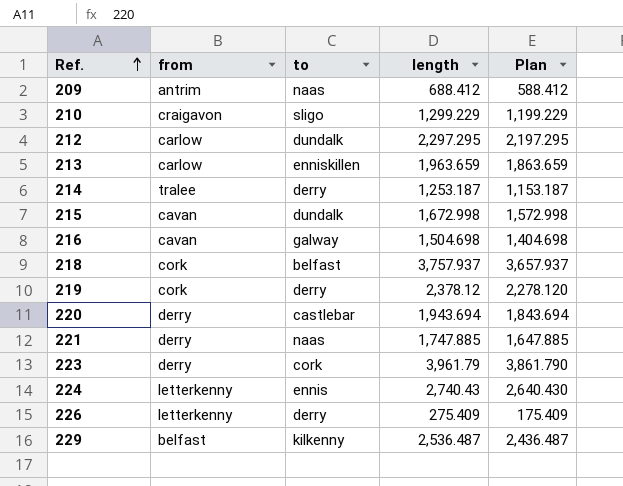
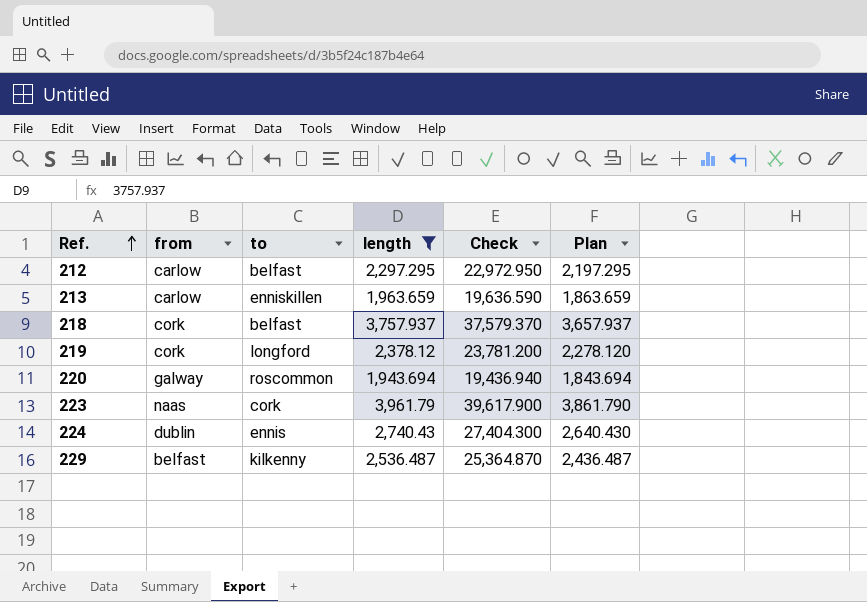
filter: none -> length >= 1,943.694
column Check | formula: none -> [length] * 10
212 | to: dundalk -> belfast
219 | to: derry -> longford
220 | from: derry -> galway
220 | to: castlebar -> roscommon
223 | from: derry -> naas
224 | from: letterkenny -> dublin

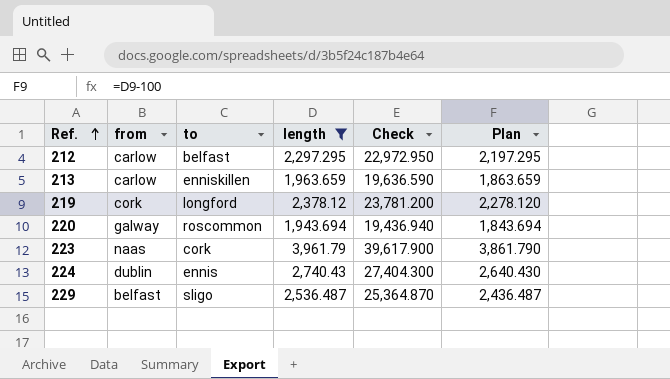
row 218: cork | belfast | 3,757.937 | 37,579.370 | 3,657.937 -> none
229 | to: kilkenny -> sligo

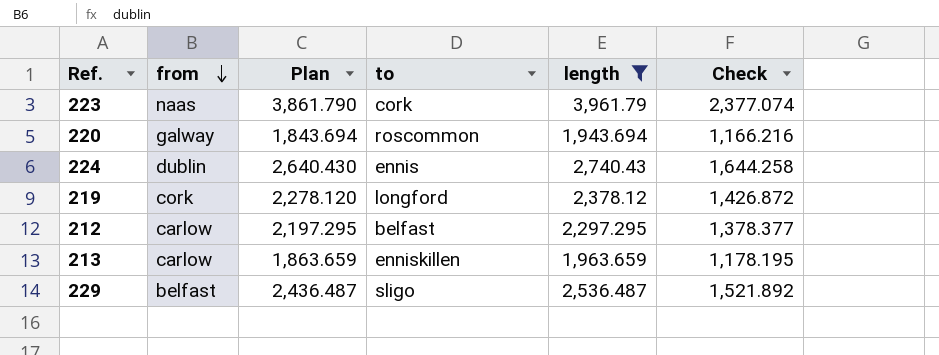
row order: Ref. ascending -> from descending
column Plan | position: 6 -> 3
column Check | formula: [length] * 10 -> [length] * 0.6

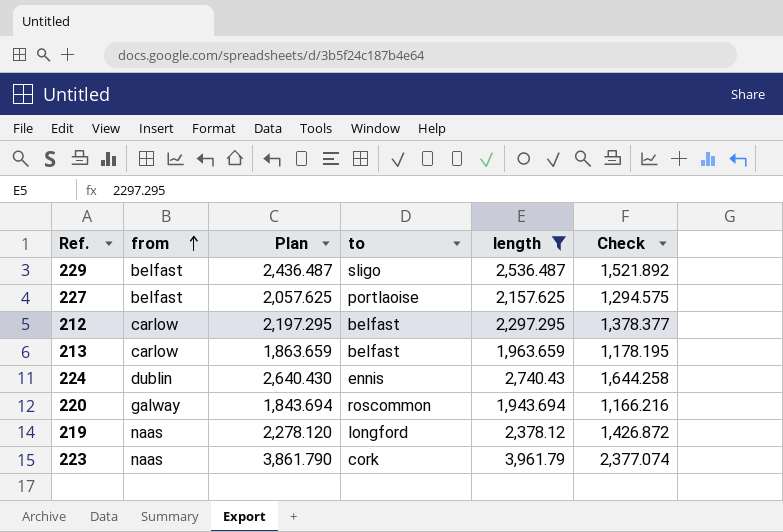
row order: from descending -> from ascending
row 227: none -> belfast | 2,057.625 | portlaoise | 2,157.625 | 1,294.575
213 | to: enniskillen -> belfast
219 | from: cork -> naas

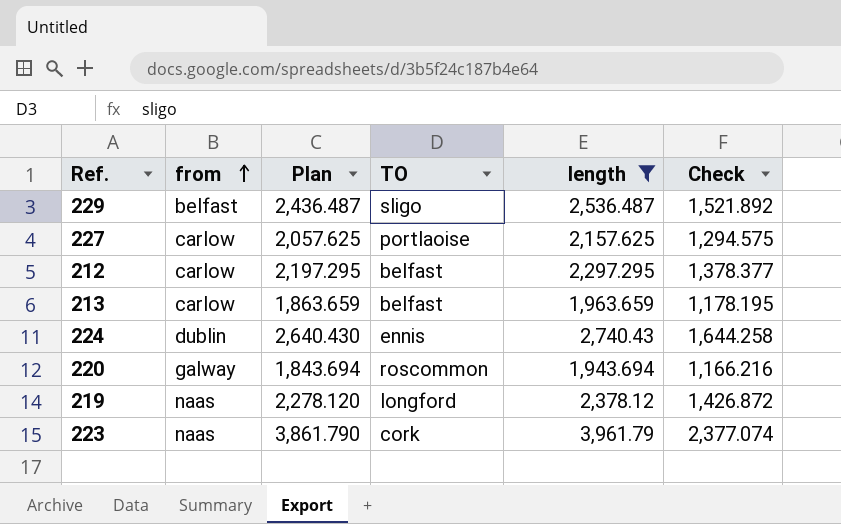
column name: to -> TO
227 | from: belfast -> carlow

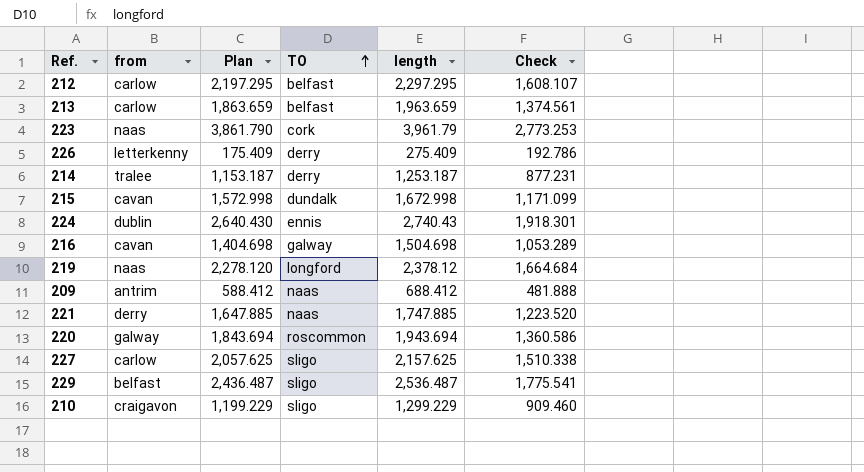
filter: length >= 1,943.694 -> none
row order: from ascending -> TO ascending
column Check | formula: [length] * 0.6 -> [length] * 0.7
227 | TO: portlaoise -> sligo

